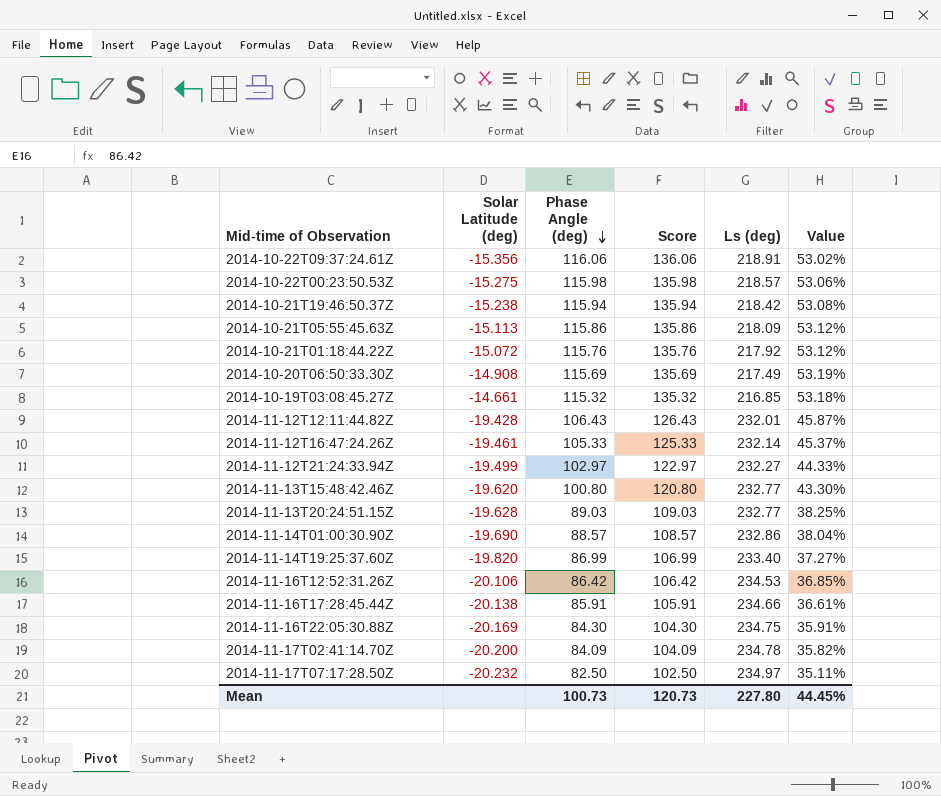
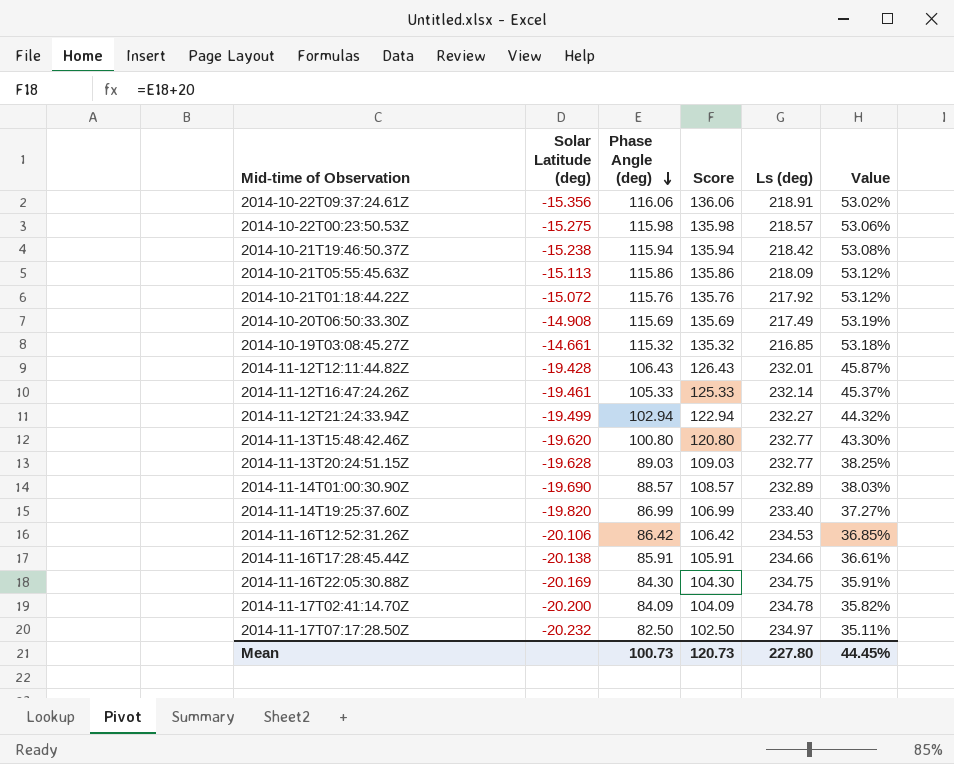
2014-11-12T21:24:33.94Z | Phase Angle (deg): 102.97 -> 102.94
2014-11-12T21:24:33.94Z | Score: 122.97 -> 122.94
2014-11-12T21:24:33.94Z | Value: 44.33% -> 44.32%
2014-11-14T01:00:30.90Z | Ls (deg): 232.86 -> 232.89
2014-11-14T01:00:30.90Z | Value: 38.04% -> 38.03%

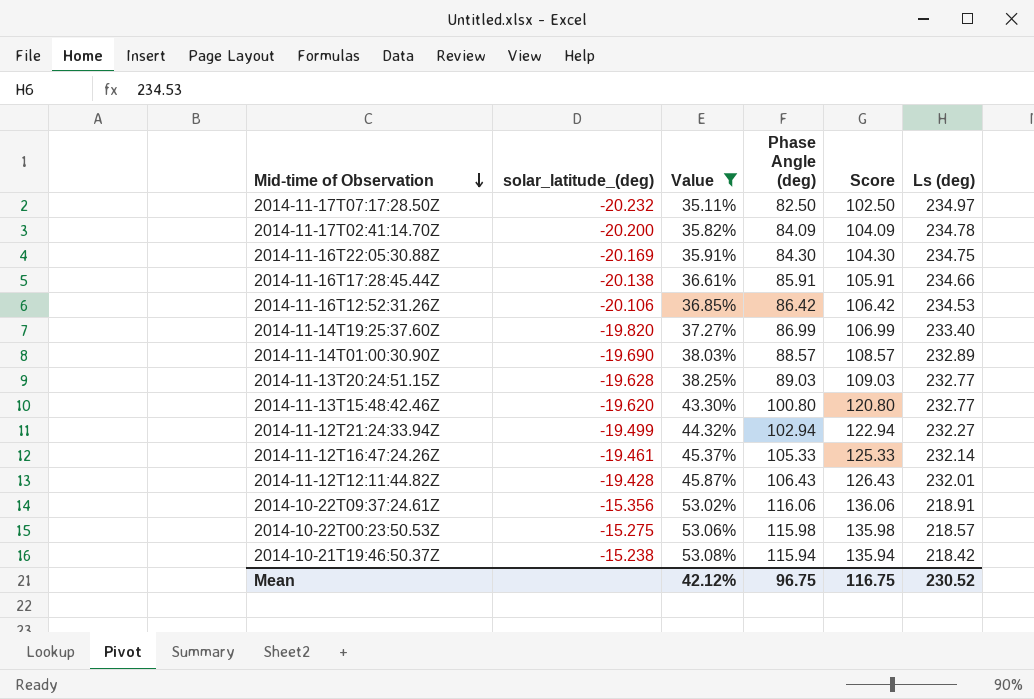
filter: none -> Value <= 53.08%
row order: Phase Angle (deg) descending -> Mid-time of Observation descending
column name: Solar Latitude (deg) -> solar_latitude_(deg)
column Value | position: 6 -> 3
Mean | Value: 44.45% -> 42.12%
Mean | Phase Angle (deg): 100.73 -> 96.75
Mean | Score: 120.73 -> 116.75
Mean | Ls (deg): 227.80 -> 230.52

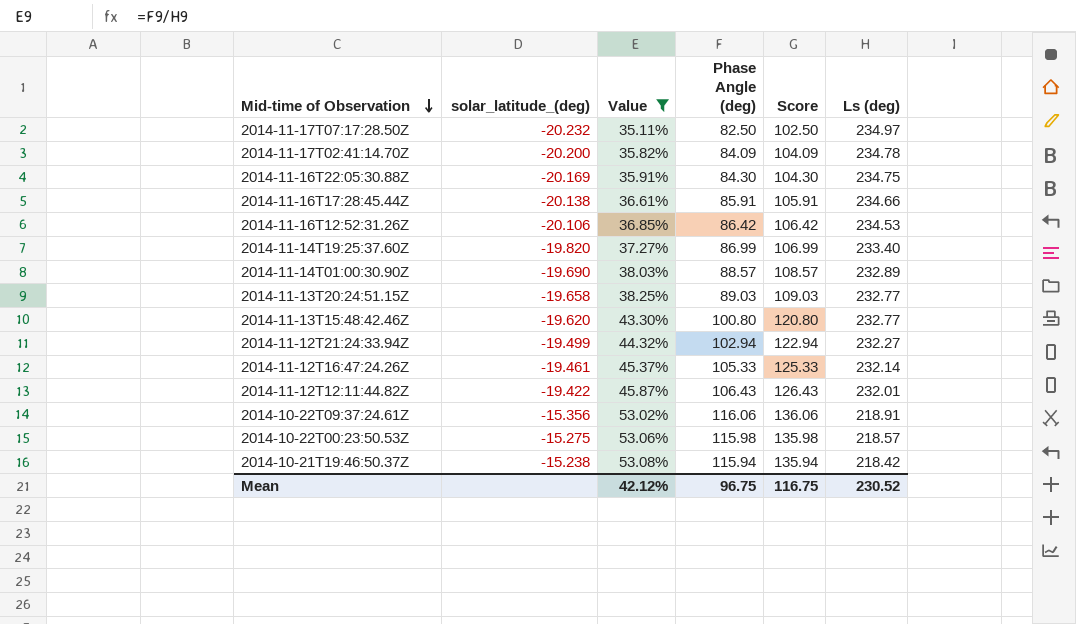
2014-11-13T20:24:51.15Z | solar_latitude_(deg): -19.628 -> -19.658
2014-11-12T12:11:44.82Z | solar_latitude_(deg): -19.428 -> -19.422

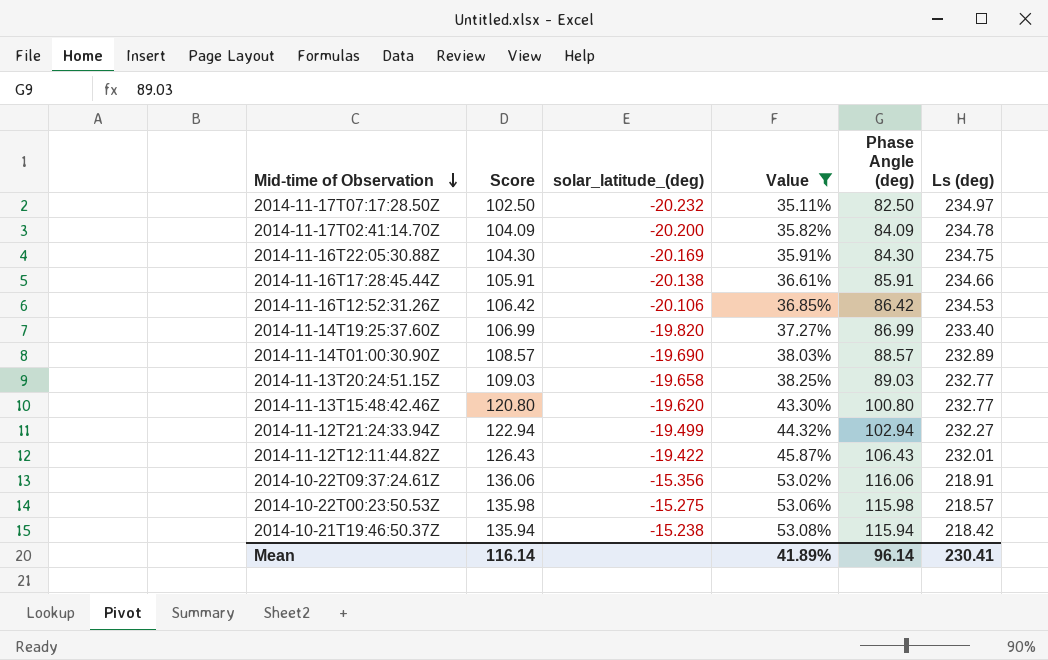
column Score | position: 5 -> 2
row 2014-11-12T16:47:24.26Z: -19.461 | 45.37% | 105.33 | 125.33 | 232.14 -> none
Mean | Score: 116.75 -> 116.14
Mean | Value: 42.12% -> 41.89%
Mean | Phase Angle (deg): 96.75 -> 96.14
Mean | Ls (deg): 230.52 -> 230.41

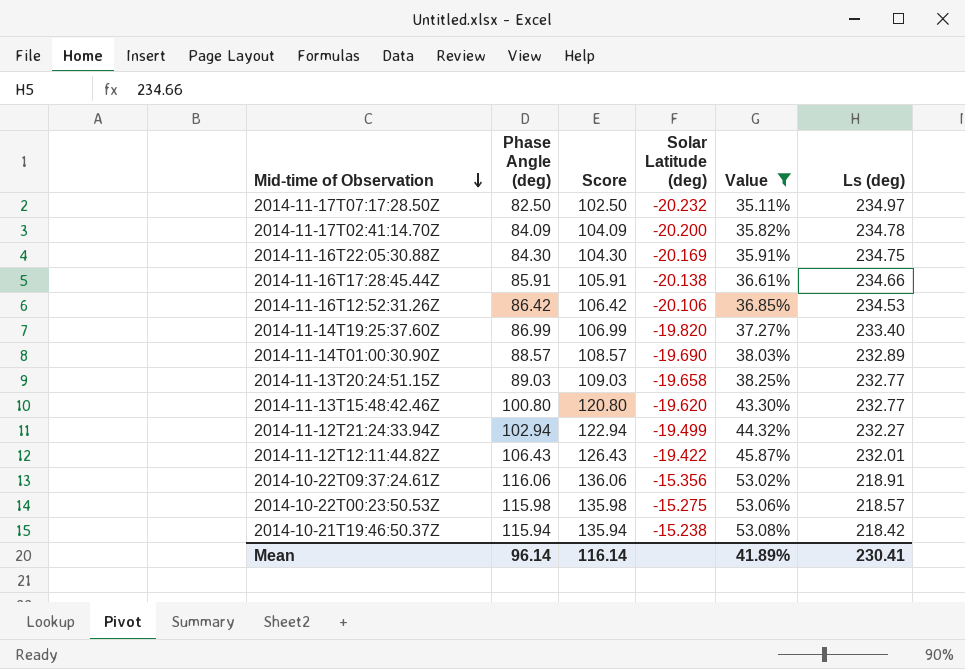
column Phase Angle (deg) | position: 5 -> 2
column name: solar_latitude_(deg) -> Solar Latitude (deg)

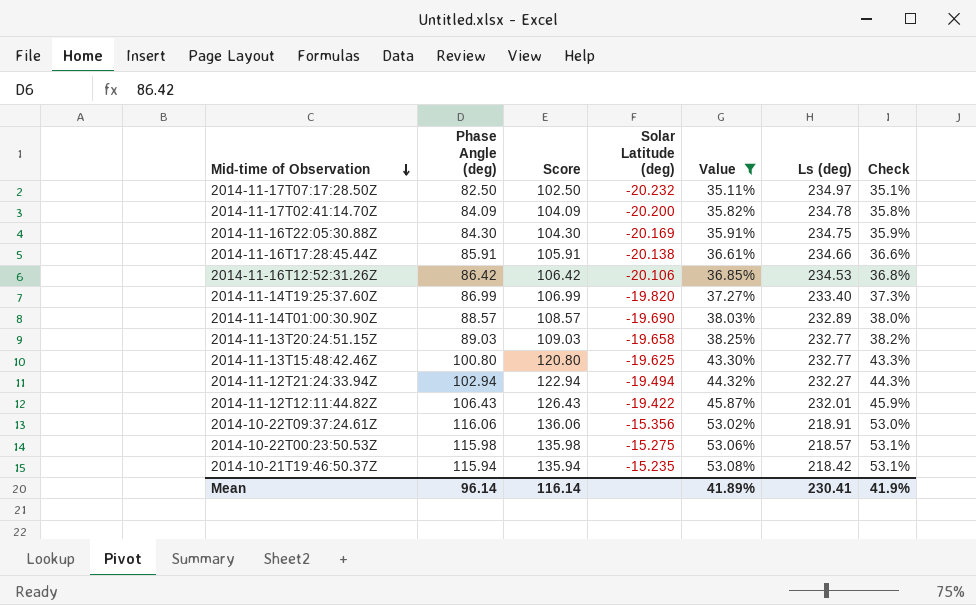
column Check | formula: none -> [Phase Angle (deg)] / [Ls (deg)]
2014-11-13T15:48:42.46Z | Solar Latitude (deg): -19.620 -> -19.625
2014-11-12T21:24:33.94Z | Solar Latitude (deg): -19.499 -> -19.494
2014-10-21T19:46:50.37Z | Solar Latitude (deg): -15.238 -> -15.235

